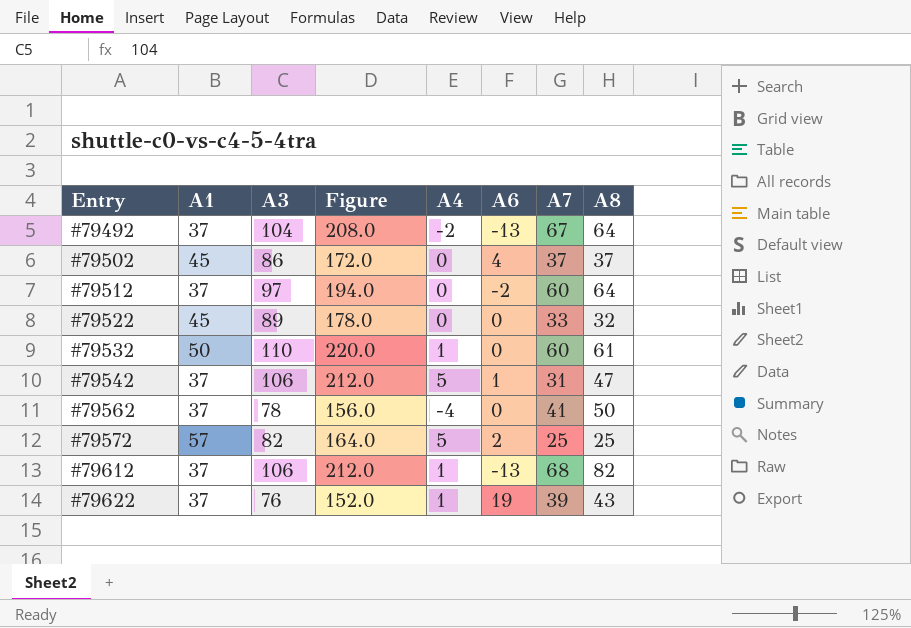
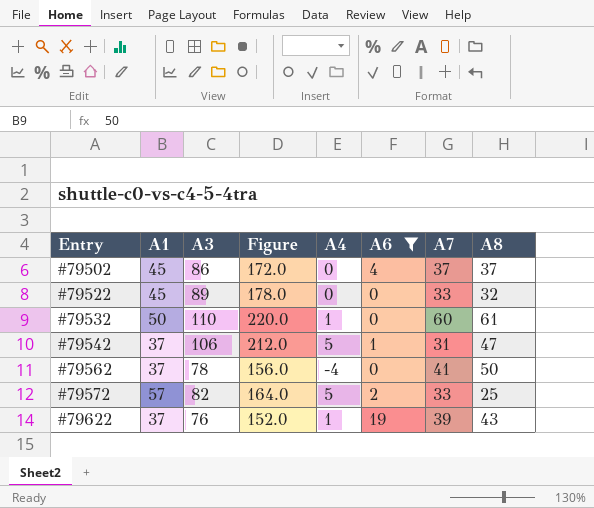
filter: none -> A6 >= 0
#79572 | A7: 25 -> 33

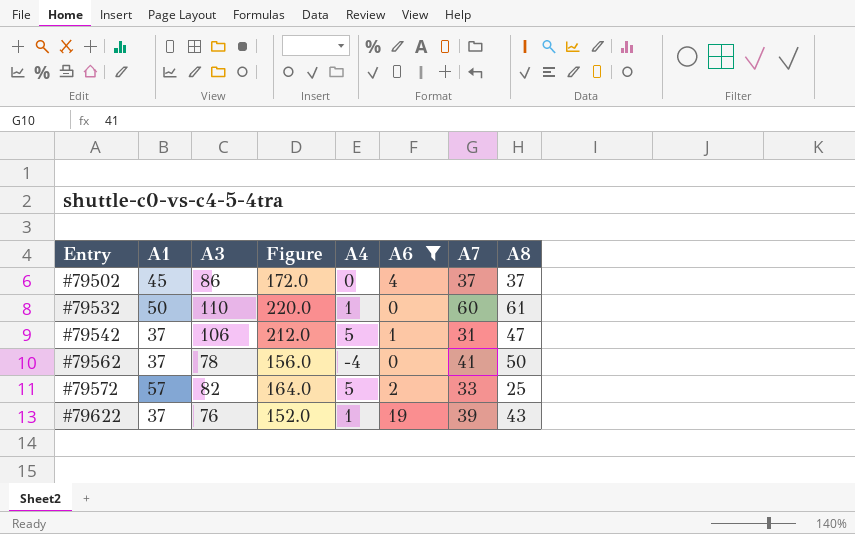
row #79522: 45 | 89 | 178.0 | 0 | 0 | 33 | 32 -> none

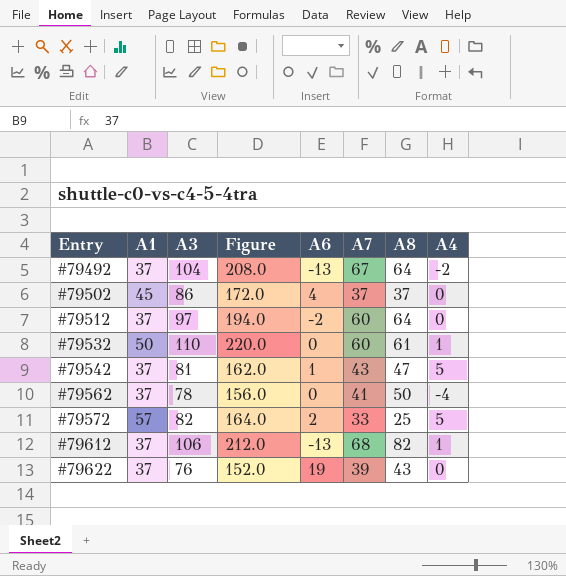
filter: A6 >= 0 -> none
column A4 | position: 5 -> 8
#79542 | A3: 106 -> 81
#79542 | Figure: 212.0 -> 162.0
#79542 | A7: 31 -> 43
#79622 | A4: 1 -> 0

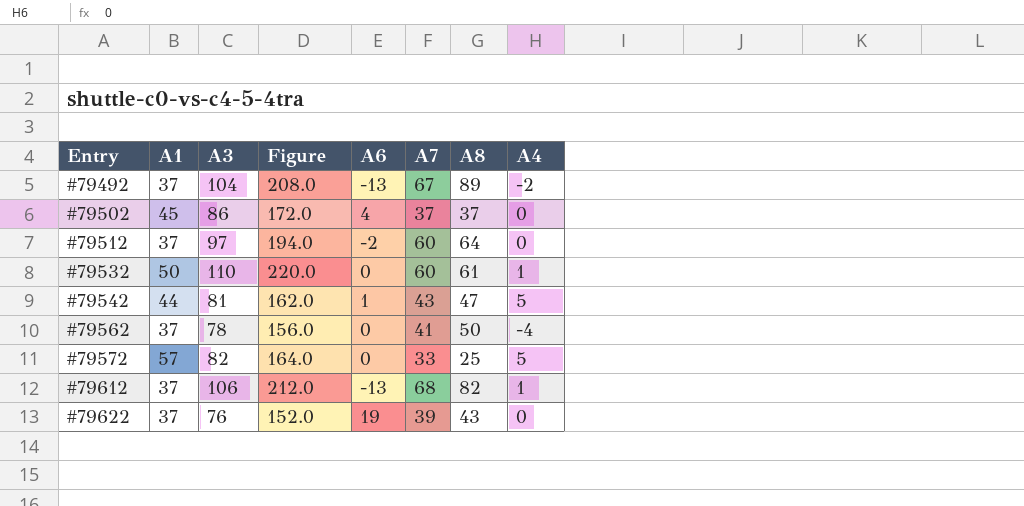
#79492 | A8: 64 -> 89
#79542 | A1: 37 -> 44
#79572 | A6: 2 -> 0

